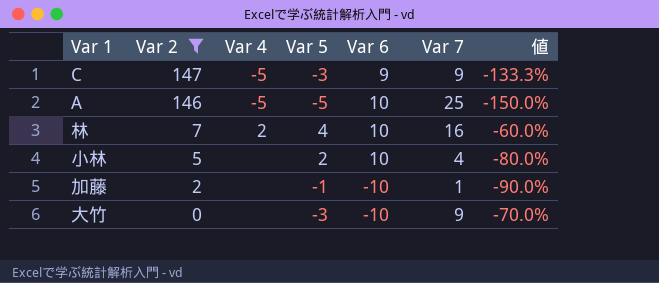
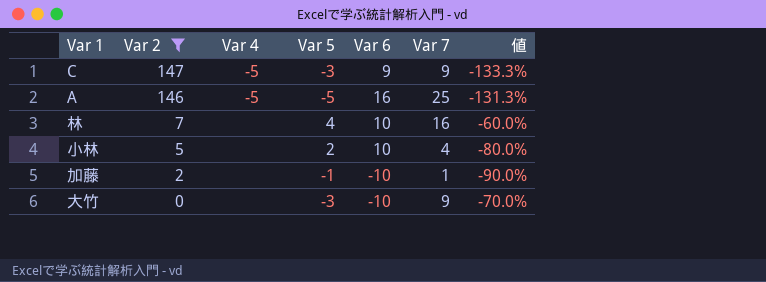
A | Var 6: 10 -> 16
A | 値: -150.0% -> -131.3%
林 | Var 4: 2 -> none

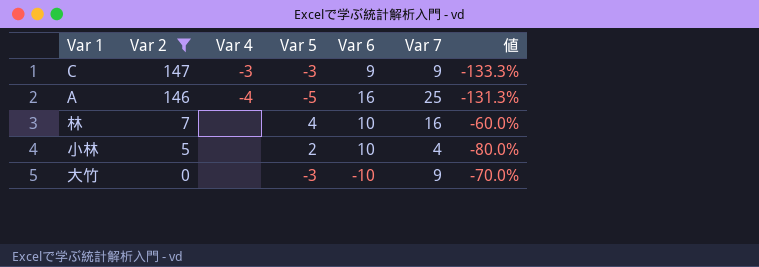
row 加藤: 2 | none | -1 | -10 | 1 | -90.0% -> none
C | Var 4: -5 -> -3
A | Var 4: -5 -> -4

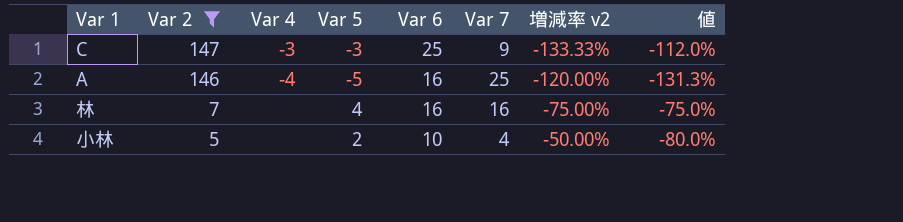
column 増減率 v2 | formula: none -> ([Var 5] - [Var 7]) / [Var 7]
row 大竹: 0 | none | -3 | -10 | 9 | -70.0% -> none
C | Var 6: 9 -> 25
C | 値: -133.3% -> -112.0%
林 | Var 6: 10 -> 16
林 | 値: -60.0% -> -75.0%

